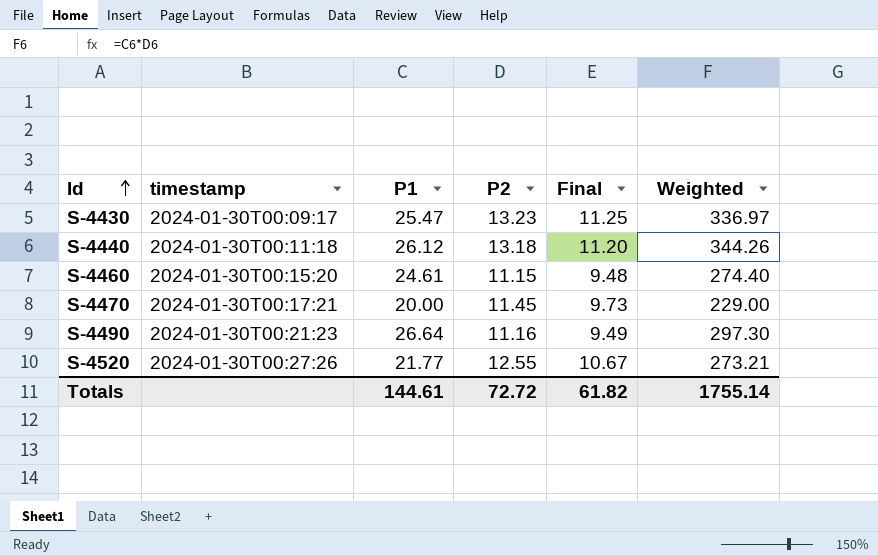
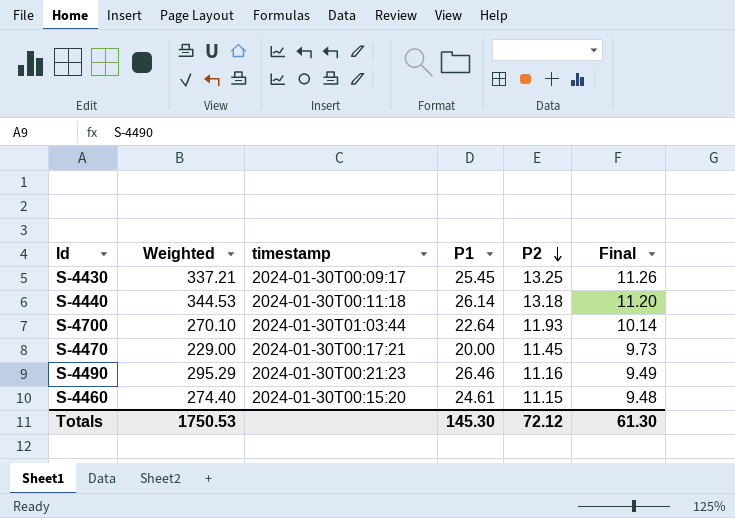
row order: Id ascending -> P2 descending
column Weighted | position: 6 -> 2
row S-4520: 2024-01-30T00:27:26 | 21.77 | 12.55 | 10.67 | 273.21 -> none
S-4430 | Weighted: 336.97 -> 337.21
S-4430 | P1: 25.47 -> 25.45
S-4430 | P2: 13.23 -> 13.25
S-4430 | Final: 11.25 -> 11.26
S-4440 | Weighted: 344.26 -> 344.53
S-4440 | P1: 26.12 -> 26.14
row S-4700: none -> 270.10 | 2024-01-30T01:03:44 | 22.64 | 11.93 | 10.14
S-4490 | Weighted: 297.30 -> 295.29
S-4490 | P1: 26.64 -> 26.46
Totals | Weighted: 1755.14 -> 1750.53
Totals | P1: 144.61 -> 145.30
Totals | P2: 72.72 -> 72.12
Totals | Final: 61.82 -> 61.30

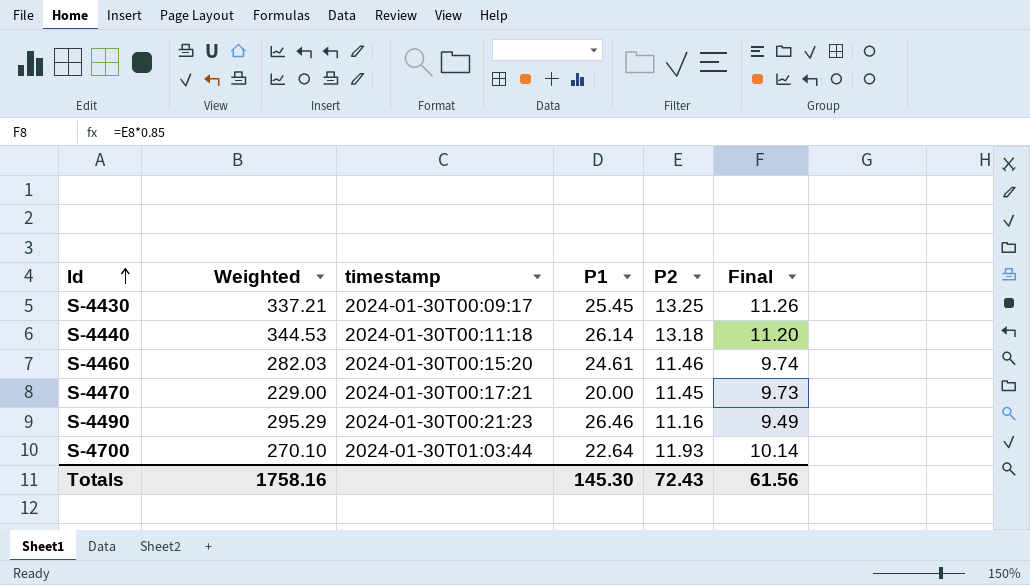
row order: P2 descending -> Id ascending
S-4460 | Weighted: 274.40 -> 282.03
S-4460 | P2: 11.15 -> 11.46
S-4460 | Final: 9.48 -> 9.74
Totals | Weighted: 1750.53 -> 1758.16
Totals | P2: 72.12 -> 72.43
Totals | Final: 61.30 -> 61.56

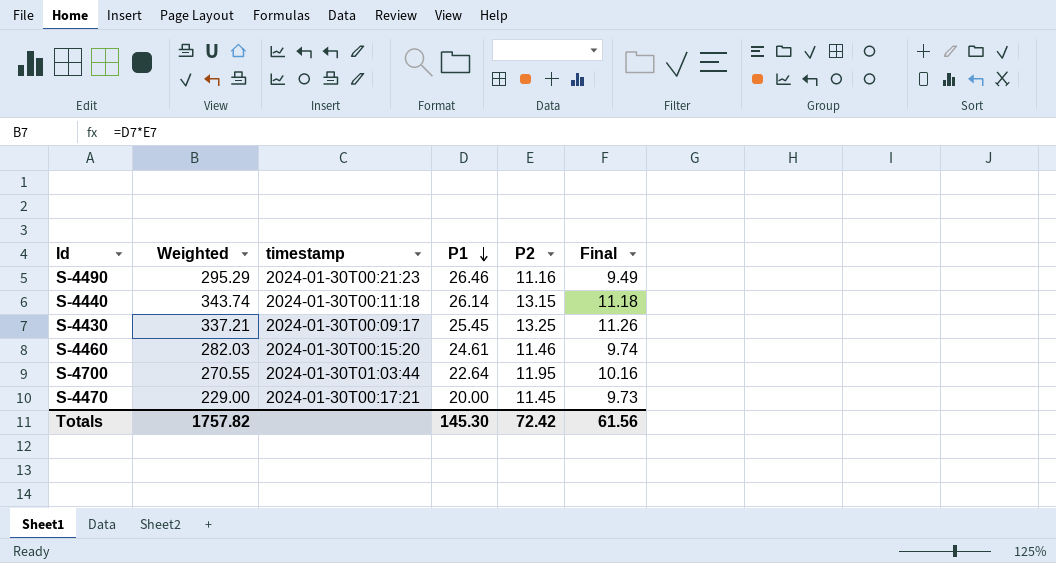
row order: Id ascending -> P1 descending
S-4440 | Weighted: 344.53 -> 343.74
S-4440 | P2: 13.18 -> 13.15
S-4440 | Final: 11.20 -> 11.18
S-4700 | Weighted: 270.10 -> 270.55
S-4700 | P2: 11.93 -> 11.95
S-4700 | Final: 10.14 -> 10.16
Totals | Weighted: 1758.16 -> 1757.82
Totals | P2: 72.43 -> 72.42

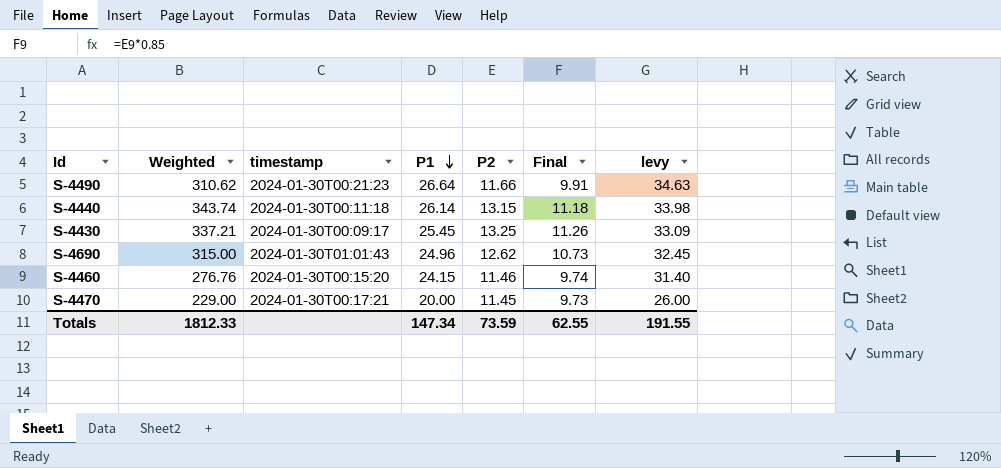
column levy | formula: none -> [P1] * 1.3
row S-4700: 270.55 | 2024-01-30T01:03:44 | 22.64 | 11.95 | 10.16 -> none
S-4490 | Weighted: 295.29 -> 310.62
S-4490 | P1: 26.46 -> 26.64
S-4490 | P2: 11.16 -> 11.66
S-4490 | Final: 9.49 -> 9.91
row S-4690: none -> 315.00 | 2024-01-30T01:01:43 | 24.96 | 12.62 | 10.73 | 32.45
S-4460 | Weighted: 282.03 -> 276.76
S-4460 | P1: 24.61 -> 24.15
Totals | Weighted: 1757.82 -> 1812.33
Totals | P1: 145.30 -> 147.34
Totals | P2: 72.42 -> 73.59
Totals | Final: 61.56 -> 62.55

